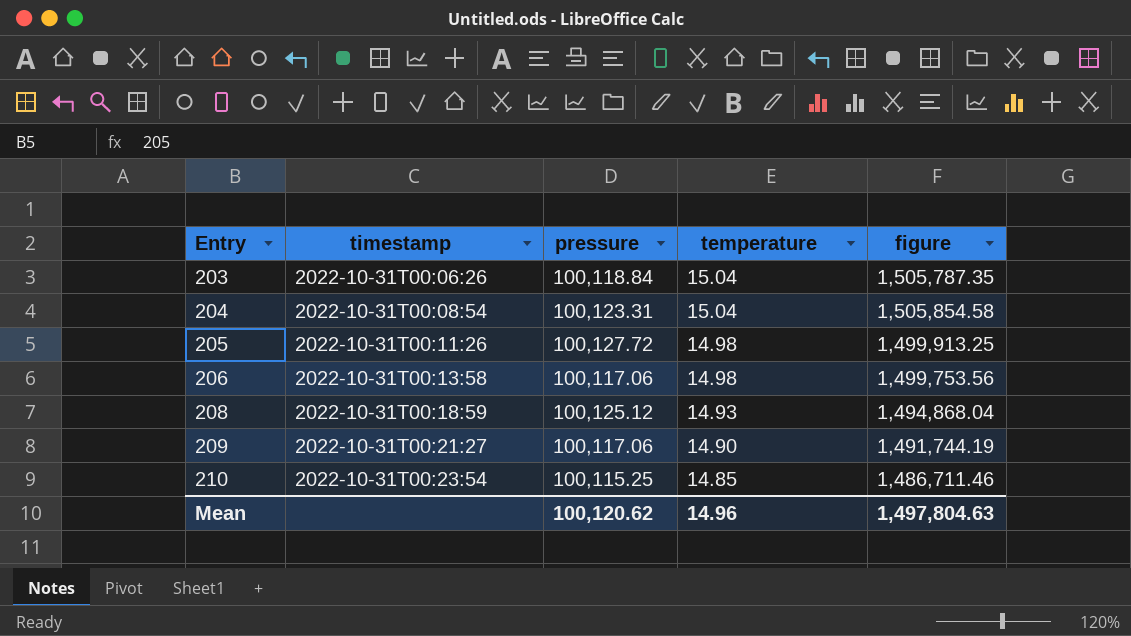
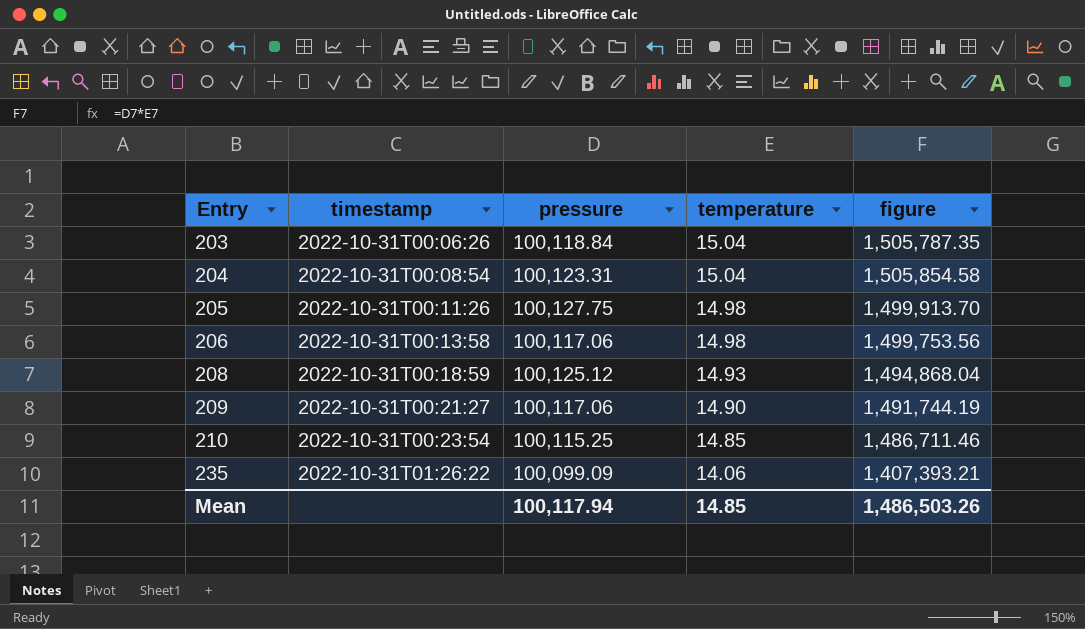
205 | pressure: 100,127.72 -> 100,127.75
205 | figure: 1,499,913.25 -> 1,499,913.70
row 235: none -> 2022-10-31T01:26:22 | 100,099.09 | 14.06 | 1,407,393.21
Mean | pressure: 100,120.62 -> 100,117.94
Mean | temperature: 14.96 -> 14.85
Mean | figure: 1,497,804.63 -> 1,486,503.26

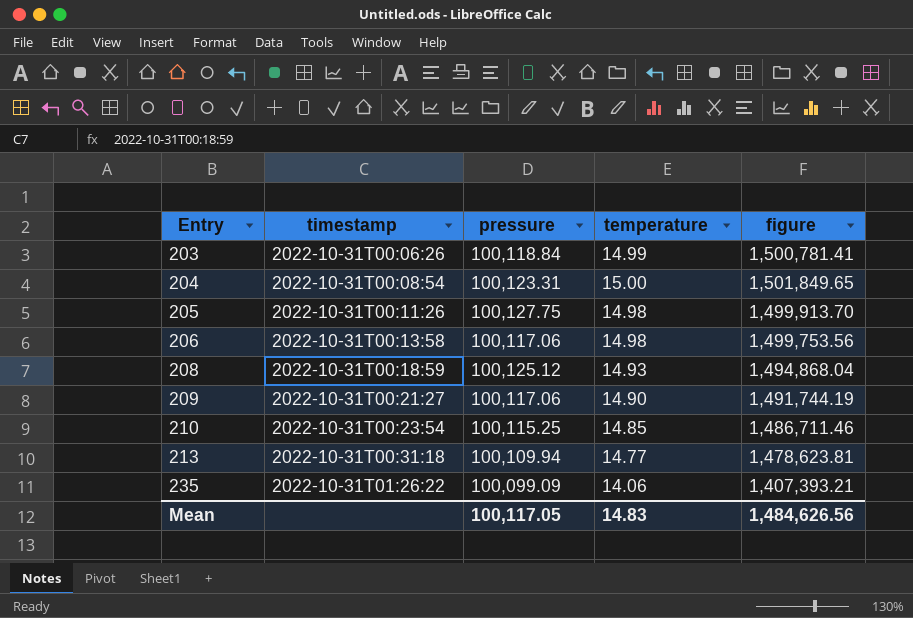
203 | temperature: 15.04 -> 14.99
203 | figure: 1,505,787.35 -> 1,500,781.41
204 | temperature: 15.04 -> 15.00
204 | figure: 1,505,854.58 -> 1,501,849.65
row 213: none -> 2022-10-31T00:31:18 | 100,109.94 | 14.77 | 1,478,623.81
Mean | pressure: 100,117.94 -> 100,117.05
Mean | temperature: 14.85 -> 14.83
Mean | figure: 1,486,503.26 -> 1,484,626.56

